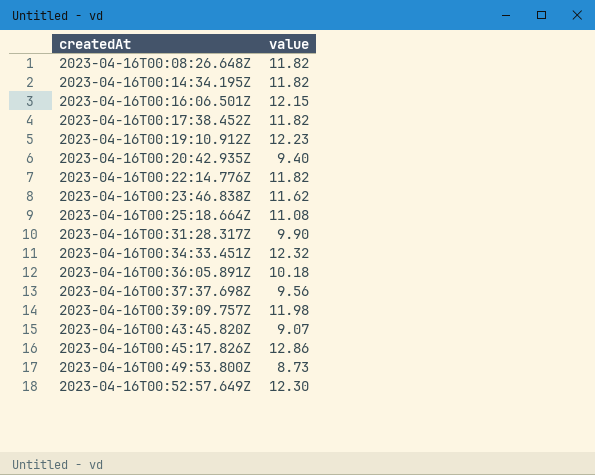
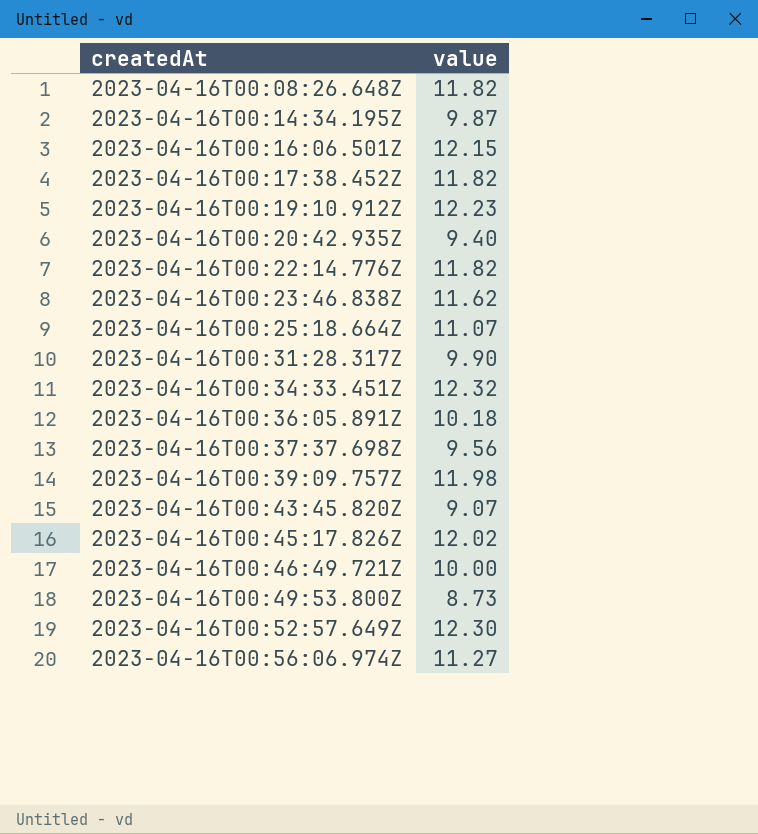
2023-04-16T00:14:34.195Z | value: 11.82 -> 9.87
2023-04-16T00:25:18.664Z | value: 11.08 -> 11.07
2023-04-16T00:45:17.826Z | value: 12.86 -> 12.02
row 2023-04-16T00:46:49.721Z: none -> 10.00
row 2023-04-16T00:56:06.974Z: none -> 11.27

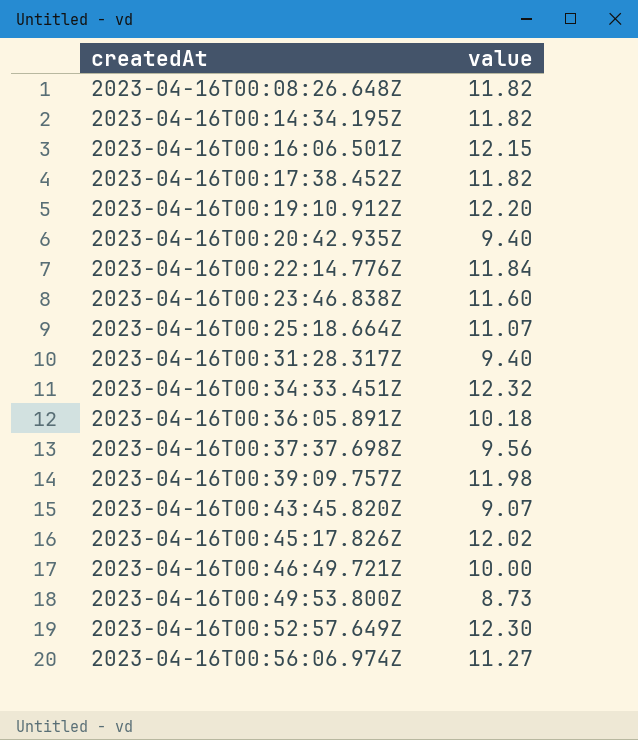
2023-04-16T00:14:34.195Z | value: 9.87 -> 11.82
2023-04-16T00:19:10.912Z | value: 12.23 -> 12.20
2023-04-16T00:22:14.776Z | value: 11.82 -> 11.84
2023-04-16T00:23:46.838Z | value: 11.62 -> 11.60
2023-04-16T00:31:28.317Z | value: 9.90 -> 9.40

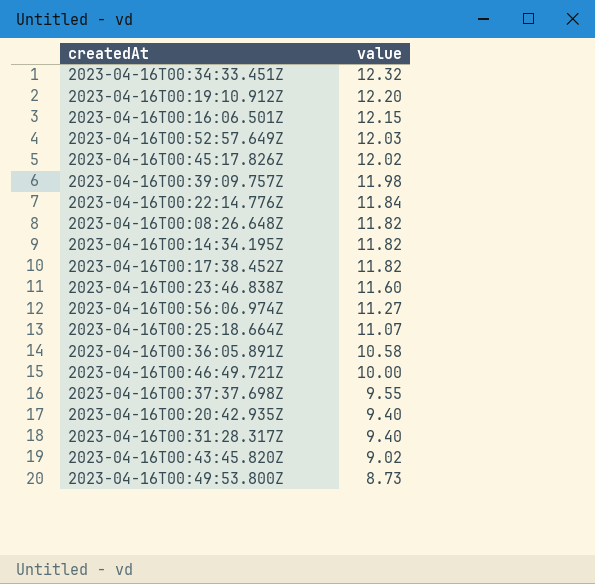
row order: createdAt ascending -> value descending
2023-04-16T00:52:57.649Z | value: 12.30 -> 12.03
2023-04-16T00:36:05.891Z | value: 10.18 -> 10.58
2023-04-16T00:37:37.698Z | value: 9.56 -> 9.55
2023-04-16T00:43:45.820Z | value: 9.07 -> 9.02

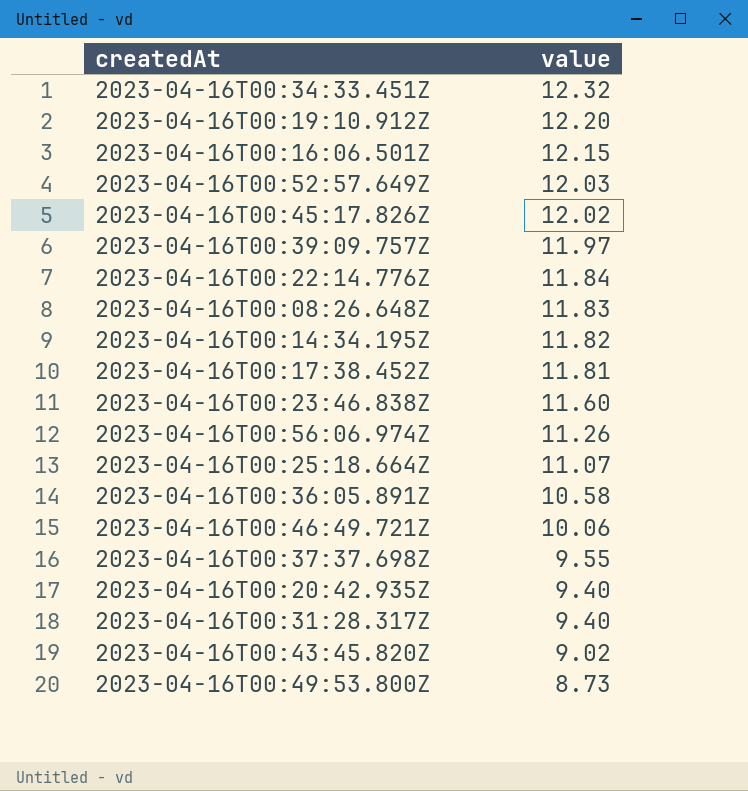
2023-04-16T00:39:09.757Z | value: 11.98 -> 11.97
2023-04-16T00:08:26.648Z | value: 11.82 -> 11.83
2023-04-16T00:17:38.452Z | value: 11.82 -> 11.81
2023-04-16T00:56:06.974Z | value: 11.27 -> 11.26
2023-04-16T00:46:49.721Z | value: 10.00 -> 10.06

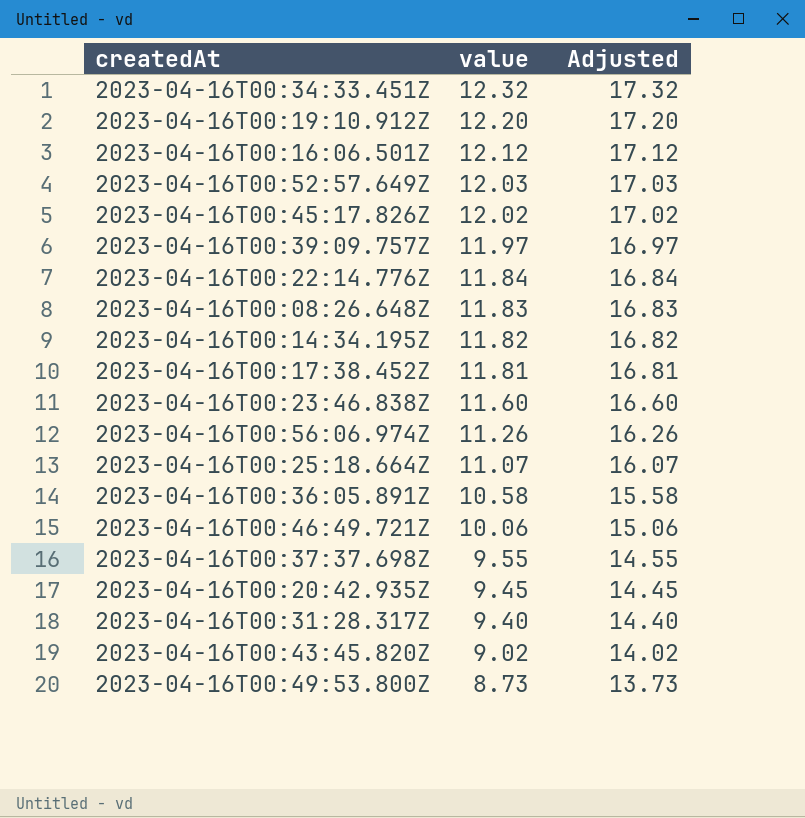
column Adjusted | formula: none -> [value] + 5
2023-04-16T00:16:06.501Z | value: 12.15 -> 12.12
2023-04-16T00:20:42.935Z | value: 9.40 -> 9.45

